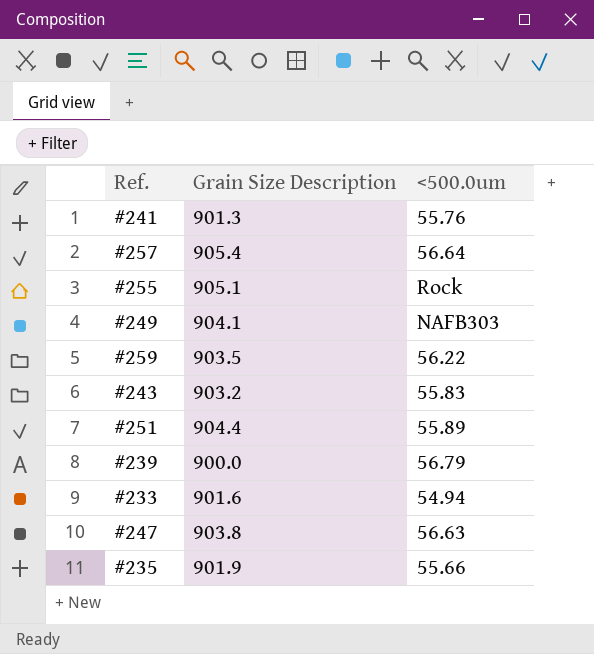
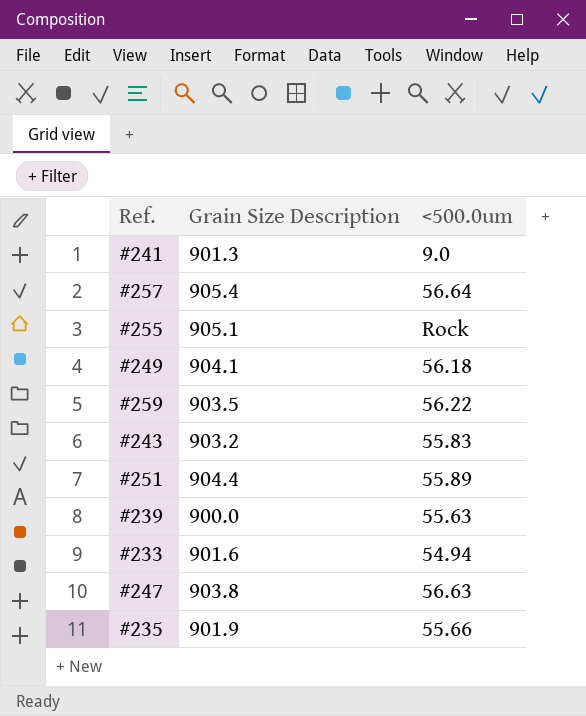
#241 | <500.0um: 55.76 -> 9.0
#249 | <500.0um: NAFB303 -> 56.18
#239 | <500.0um: 56.79 -> 55.63

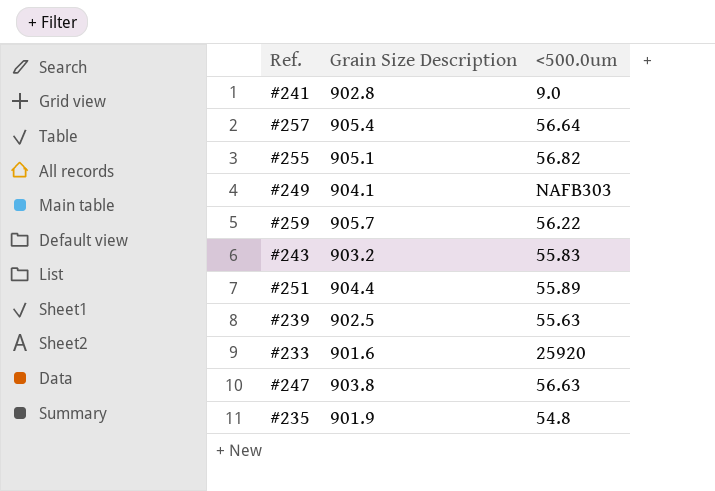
#241 | Grain Size Description: 901.3 -> 902.8
#255 | <500.0um: Rock -> 56.82
#249 | <500.0um: 56.18 -> NAFB303
#259 | Grain Size Description: 903.5 -> 905.7
#239 | Grain Size Description: 900.0 -> 902.5
#233 | <500.0um: 54.94 -> 25920
#235 | <500.0um: 55.66 -> 54.8

